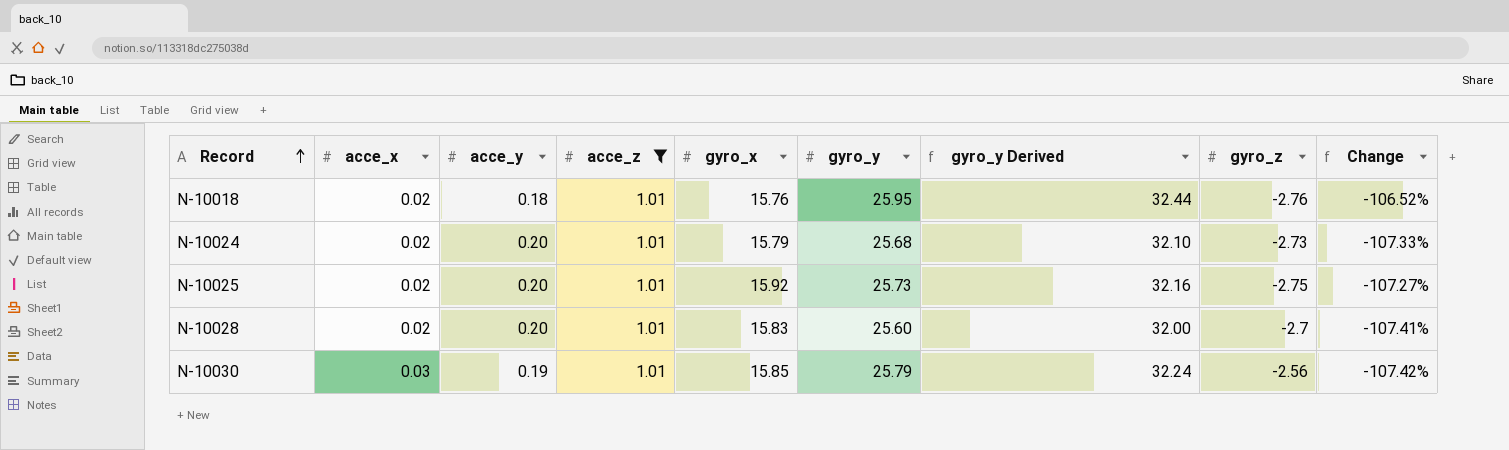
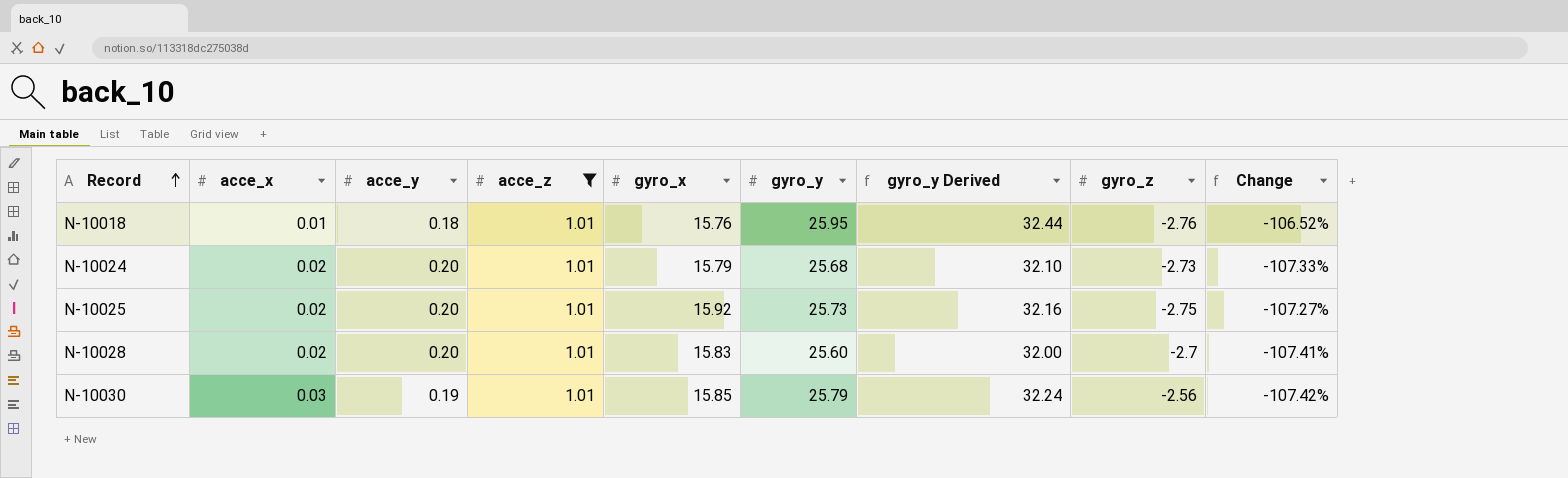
N-10018 | acce_x: 0.02 -> 0.01

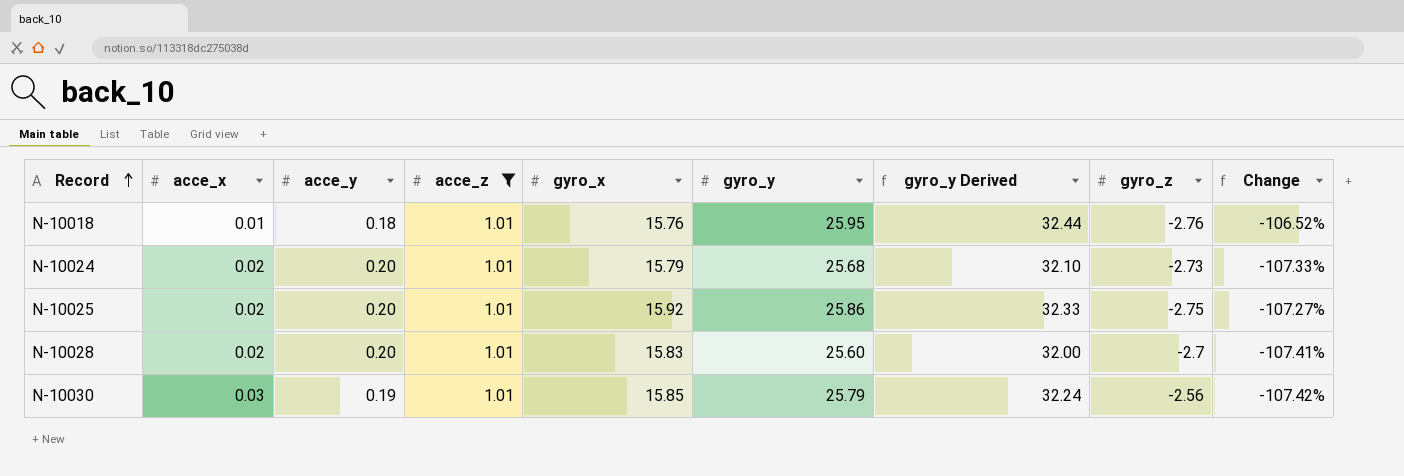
N-10025 | gyro_y: 25.73 -> 25.86
N-10025 | gyro_y Derived: 32.16 -> 32.33

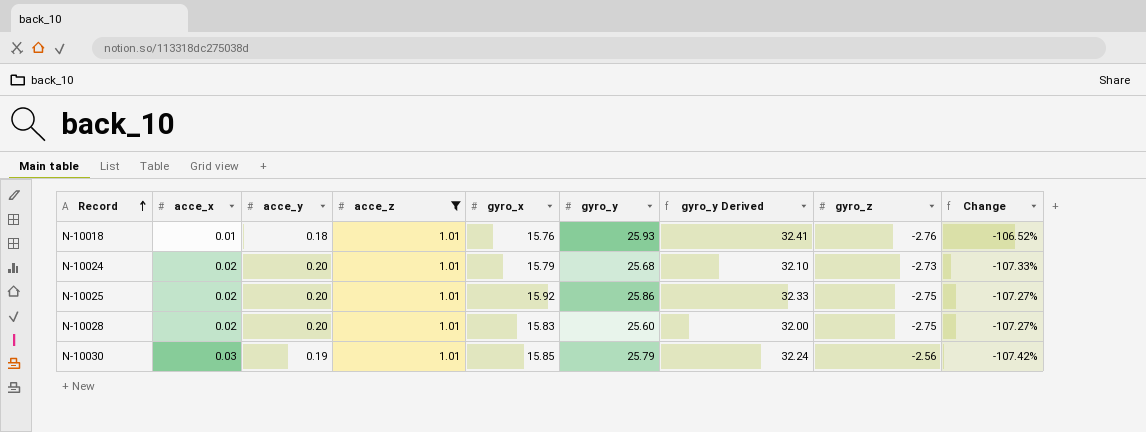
N-10018 | gyro_y: 25.95 -> 25.93
N-10018 | gyro_y Derived: 32.44 -> 32.41
N-10028 | gyro_z: -2.7 -> -2.75
N-10028 | Change: -107.41% -> -107.27%

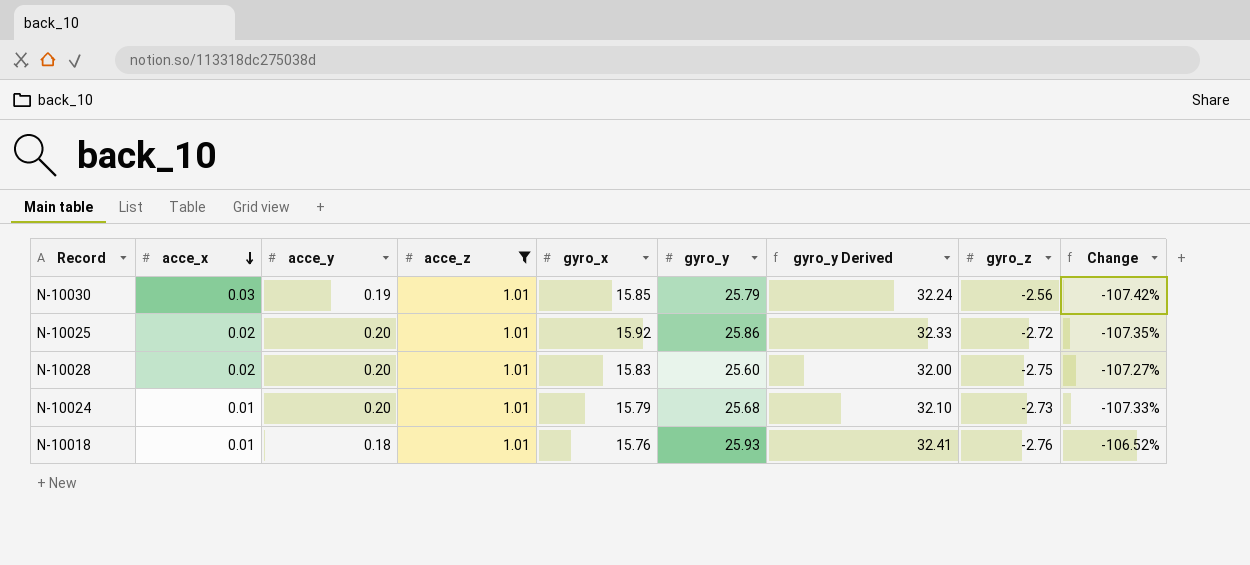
row order: Record ascending -> acce_x descending
N-10025 | gyro_z: -2.75 -> -2.72
N-10025 | Change: -107.27% -> -107.35%
N-10024 | acce_x: 0.02 -> 0.01

